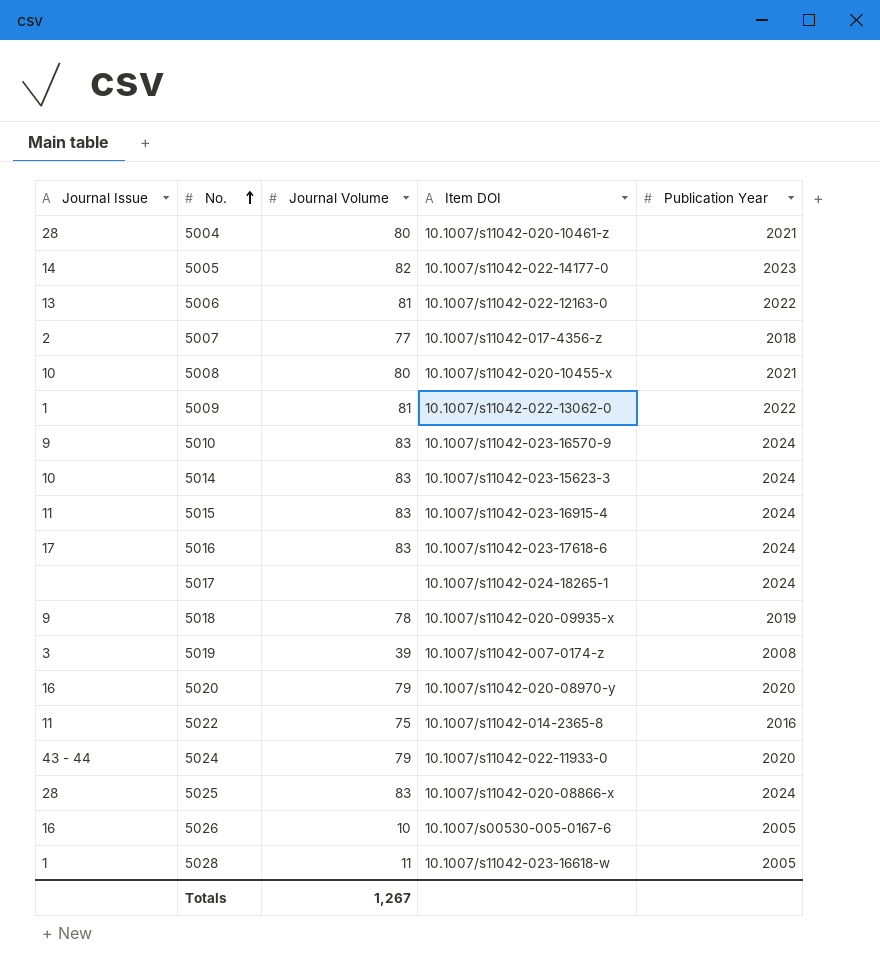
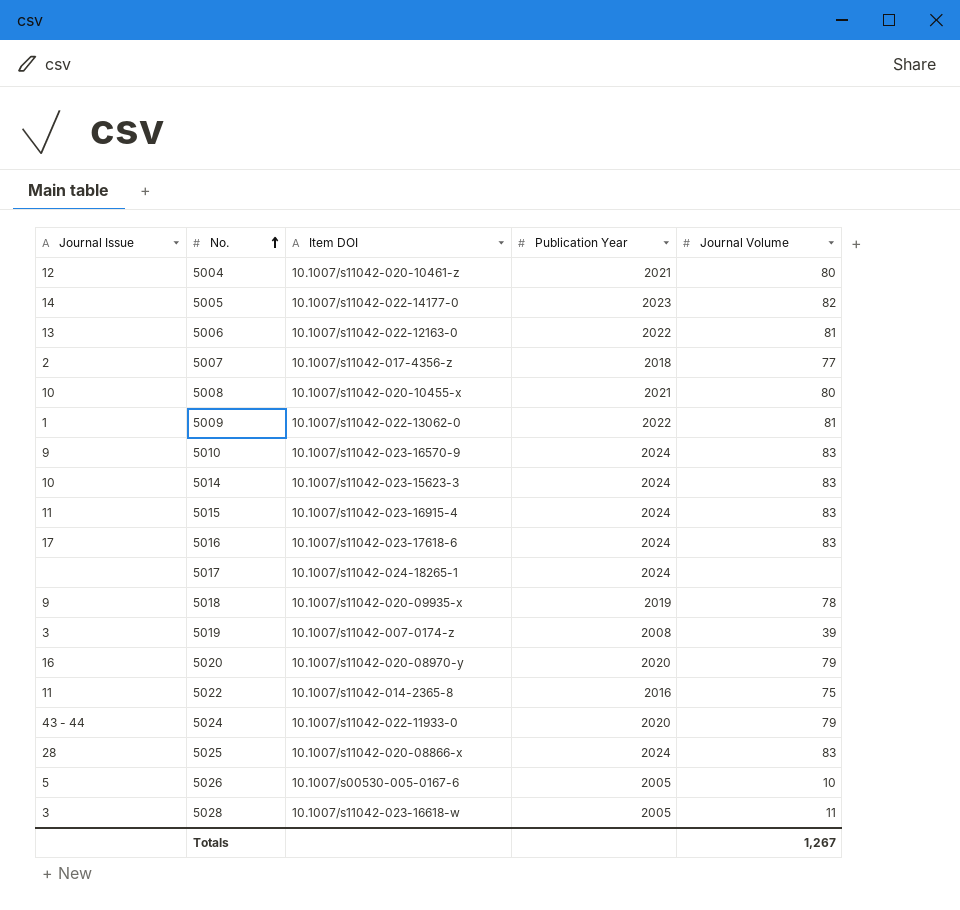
column Journal Volume | position: 3 -> 5
5004 | Journal Issue: 28 -> 12
5026 | Journal Issue: 16 -> 5
5028 | Journal Issue: 1 -> 3

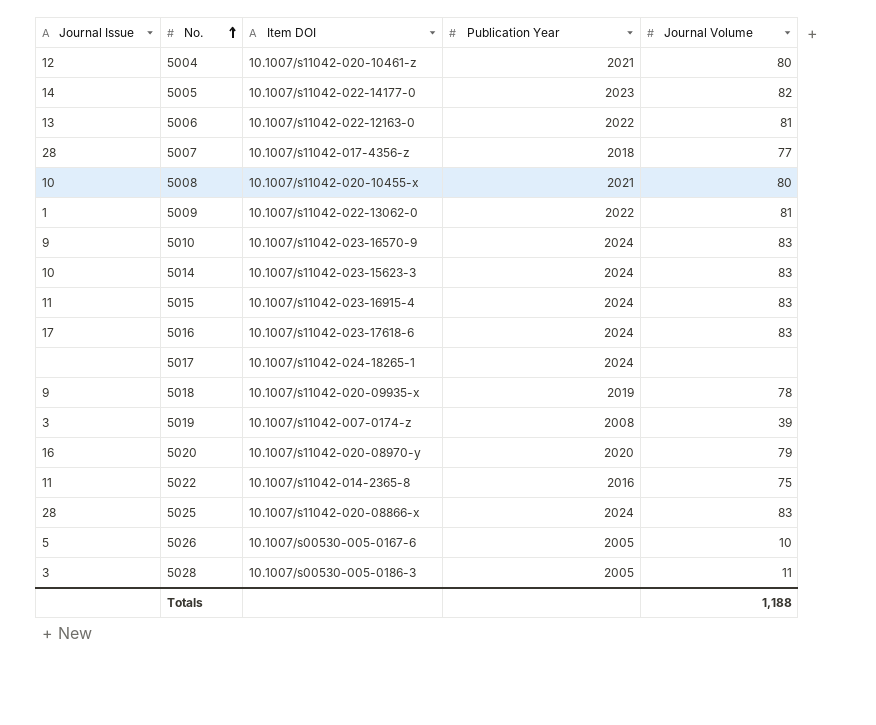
row 5024: 43 - 44 | 10.1007/s11042-022-11933-0 | 2020 | 79 -> none
5007 | Journal Issue: 2 -> 28
5028 | Item DOI: 10.1007/s11042-023-16618-w -> 10.1007/s00530-005-0186-3
Totals | Journal Volume: 1,267 -> 1,188

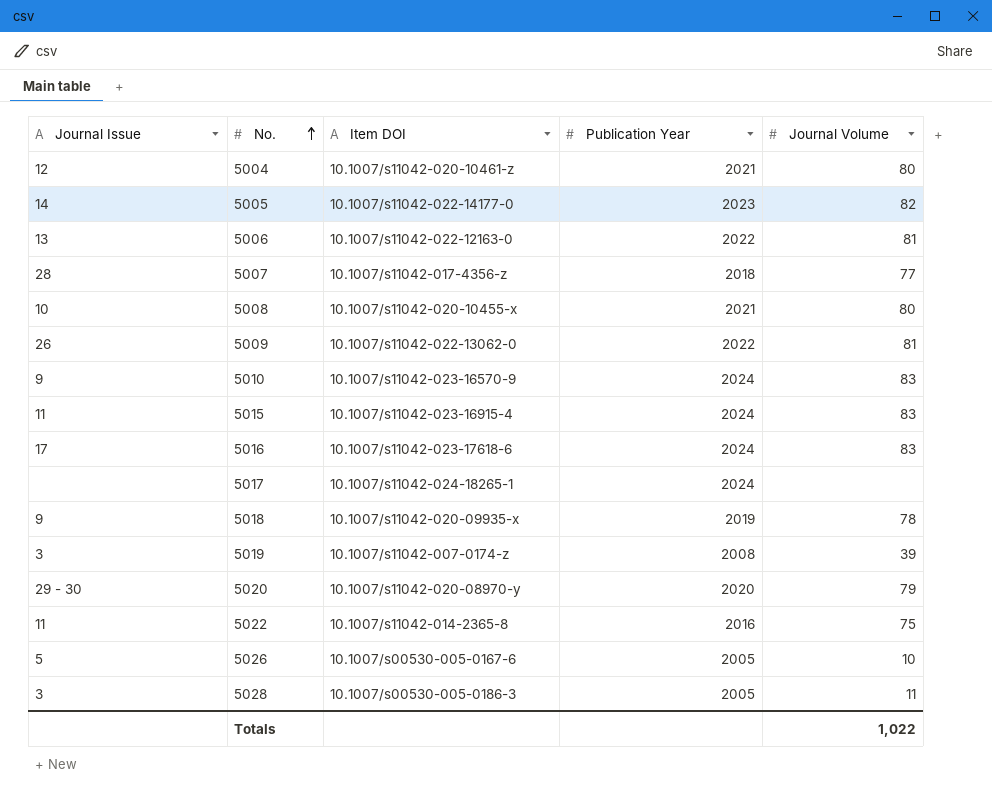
row 5014: 10 | 10.1007/s11042-023-15623-3 | 2024 | 83 -> none
row 5025: 28 | 10.1007/s11042-020-08866-x | 2024 | 83 -> none
5009 | Journal Issue: 1 -> 26
5020 | Journal Issue: 16 -> 29 - 30
Totals | Journal Volume: 1,188 -> 1,022

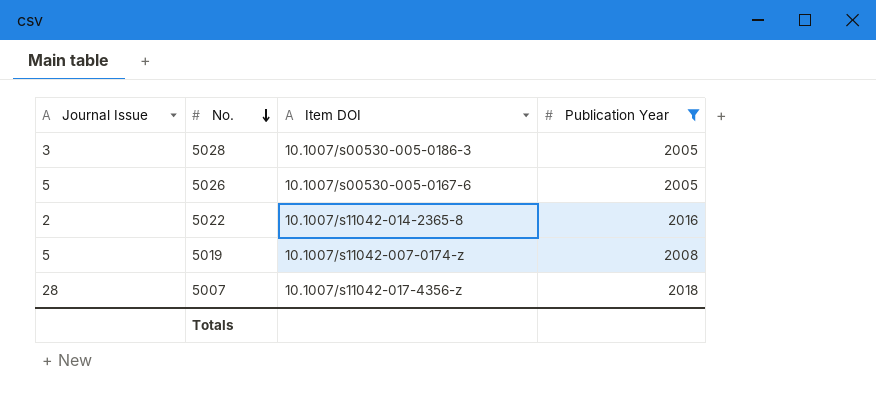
filter: none -> Publication Year <= 2018
row order: No. ascending -> No. descending
column Journal Volume | position: 5 -> none
5022 | Journal Issue: 11 -> 2
5019 | Journal Issue: 3 -> 5

